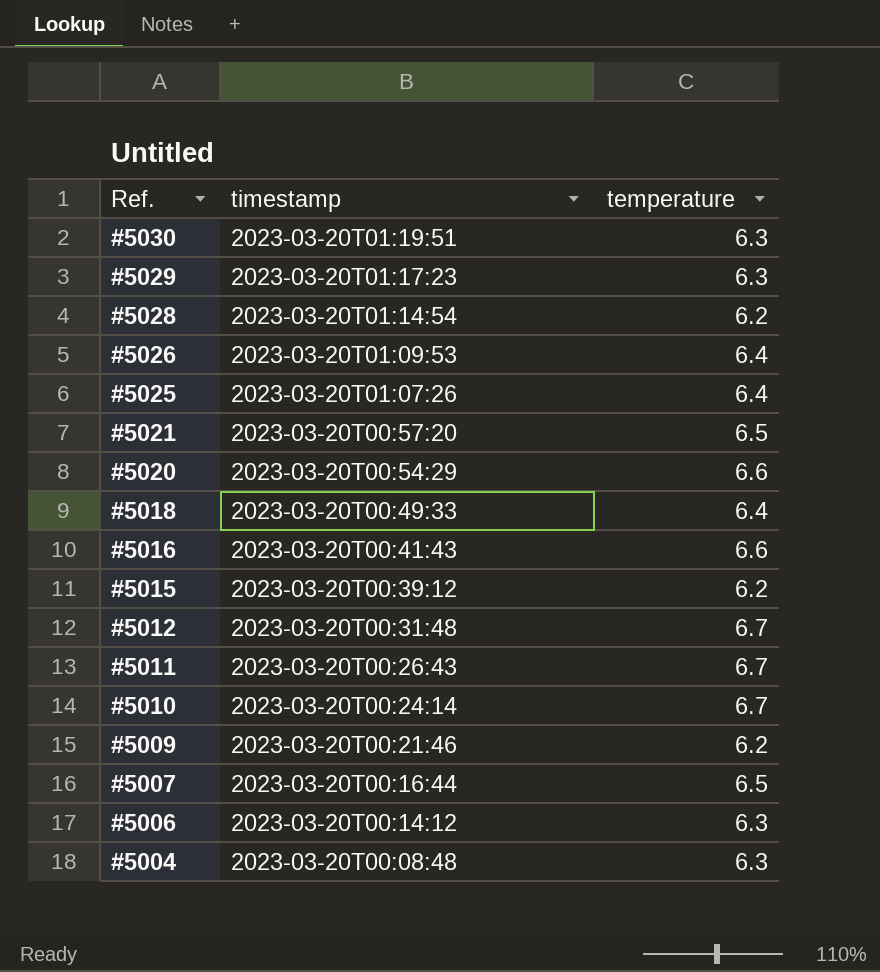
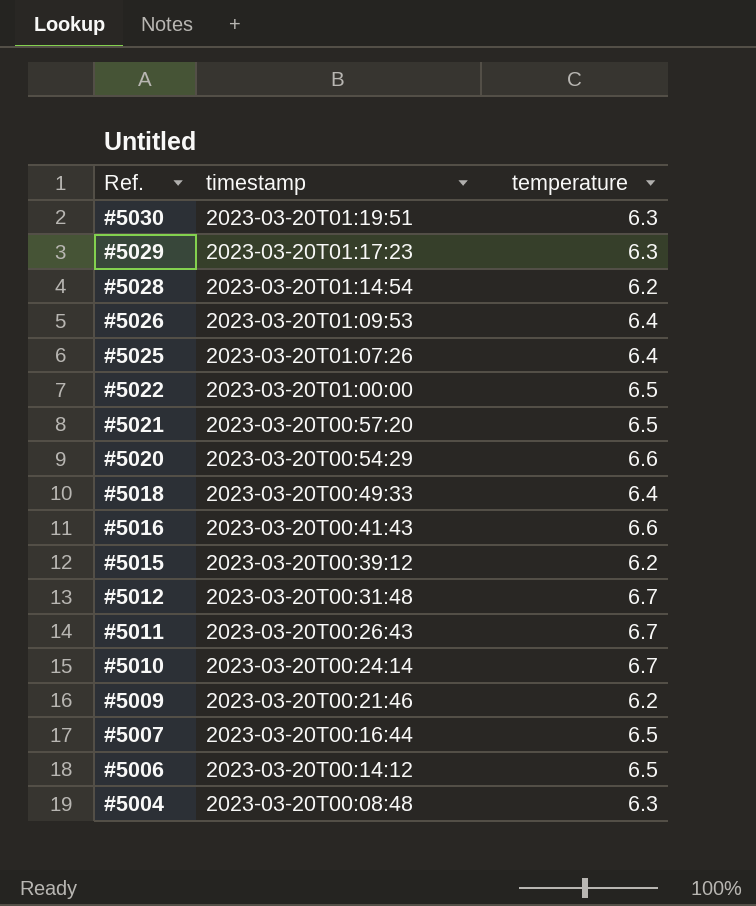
row #5022: none -> 2023-03-20T01:00:00 | 6.5
#5006 | temperature: 6.3 -> 6.5

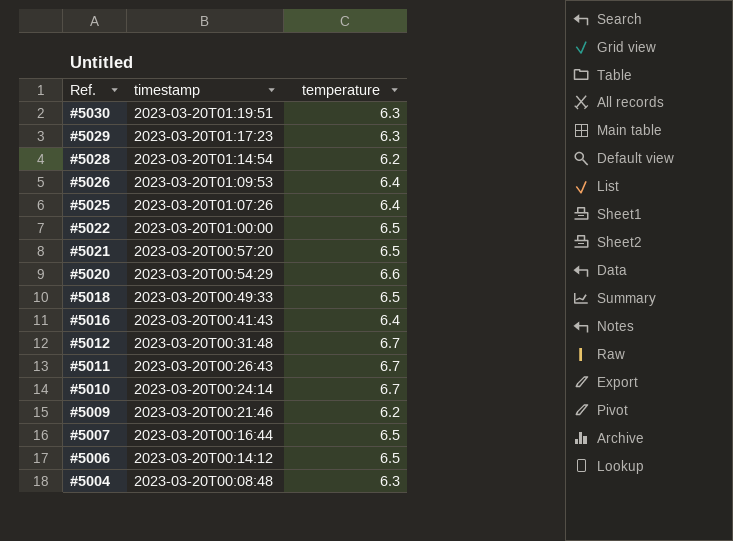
row #5015: 2023-03-20T00:39:12 | 6.2 -> none
#5018 | temperature: 6.4 -> 6.5
#5016 | temperature: 6.6 -> 6.4

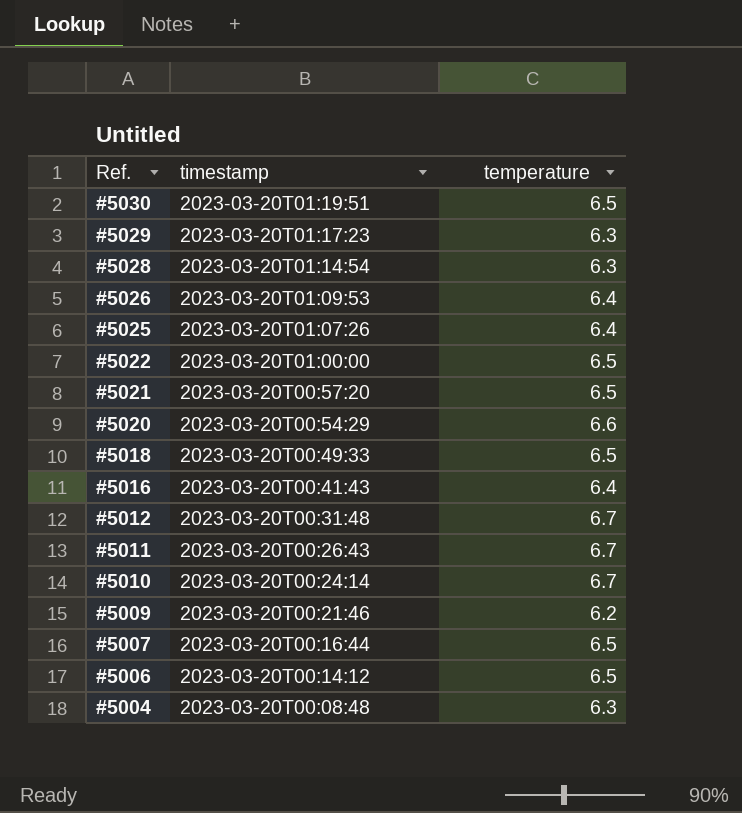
#5030 | temperature: 6.3 -> 6.5
#5028 | temperature: 6.2 -> 6.3

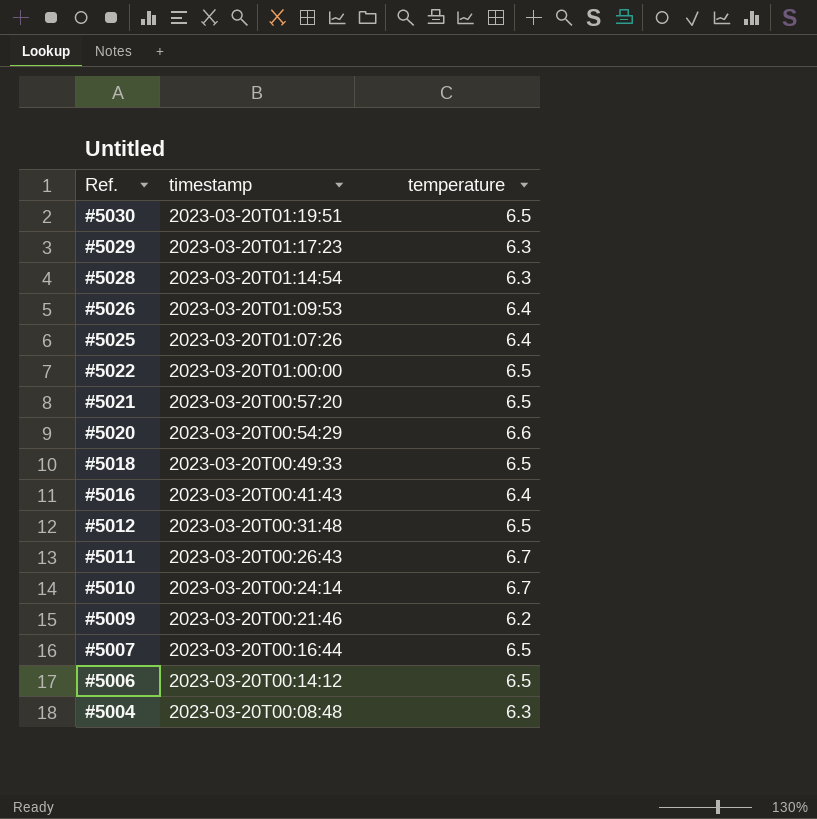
#5012 | temperature: 6.7 -> 6.5

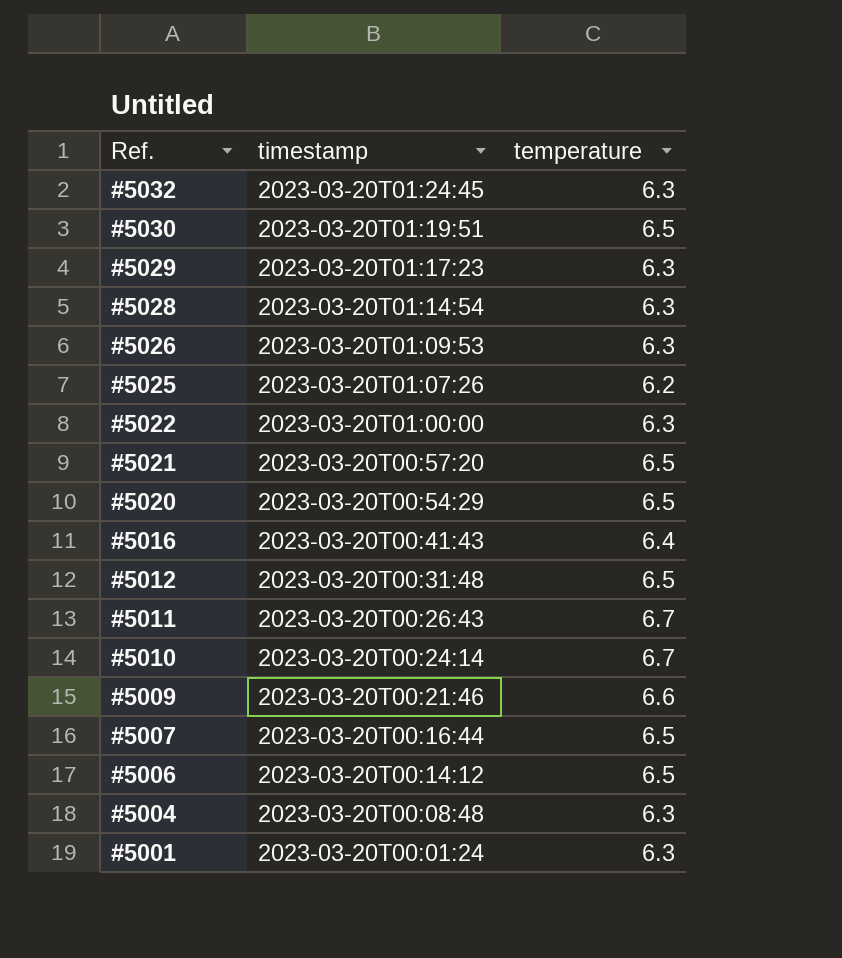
row #5018: 2023-03-20T00:49:33 | 6.5 -> none
row #5032: none -> 2023-03-20T01:24:45 | 6.3
#5026 | temperature: 6.4 -> 6.3
#5025 | temperature: 6.4 -> 6.2
#5022 | temperature: 6.5 -> 6.3
#5020 | temperature: 6.6 -> 6.5
#5009 | temperature: 6.2 -> 6.6
row #5001: none -> 2023-03-20T00:01:24 | 6.3

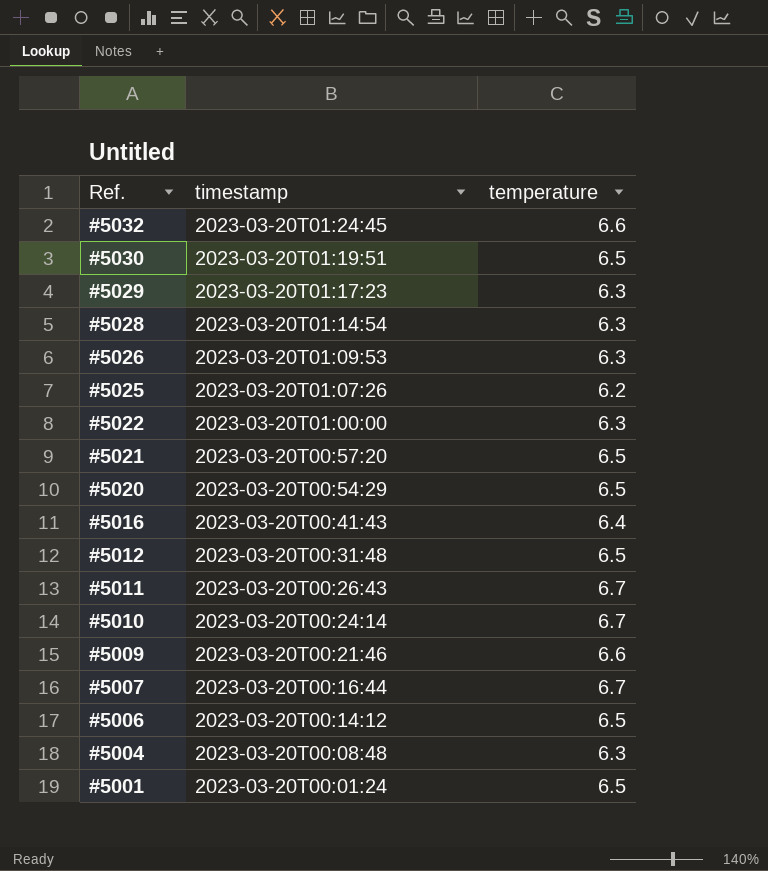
#5032 | temperature: 6.3 -> 6.6
#5007 | temperature: 6.5 -> 6.7
#5001 | temperature: 6.3 -> 6.5

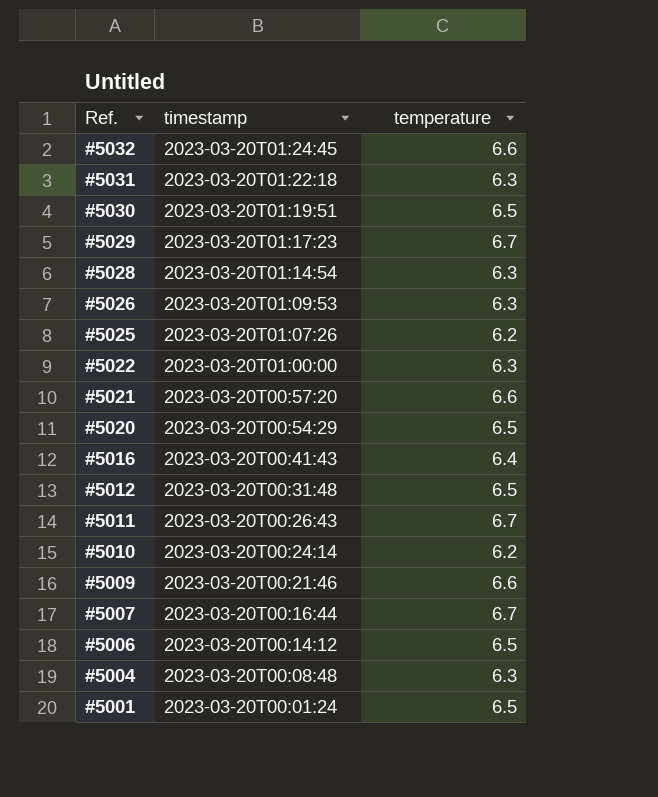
row #5031: none -> 2023-03-20T01:22:18 | 6.3
#5029 | temperature: 6.3 -> 6.7
#5021 | temperature: 6.5 -> 6.6
#5010 | temperature: 6.7 -> 6.2

